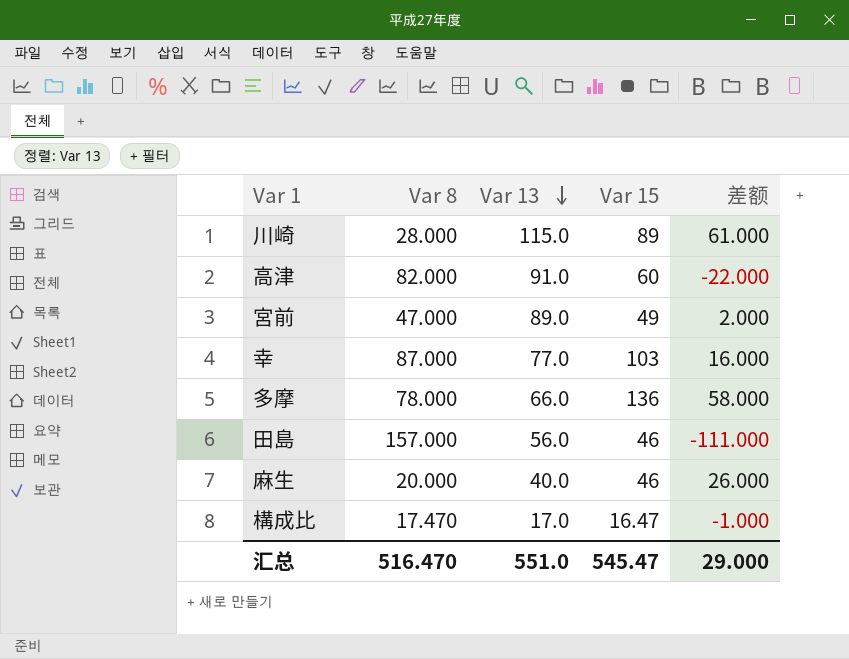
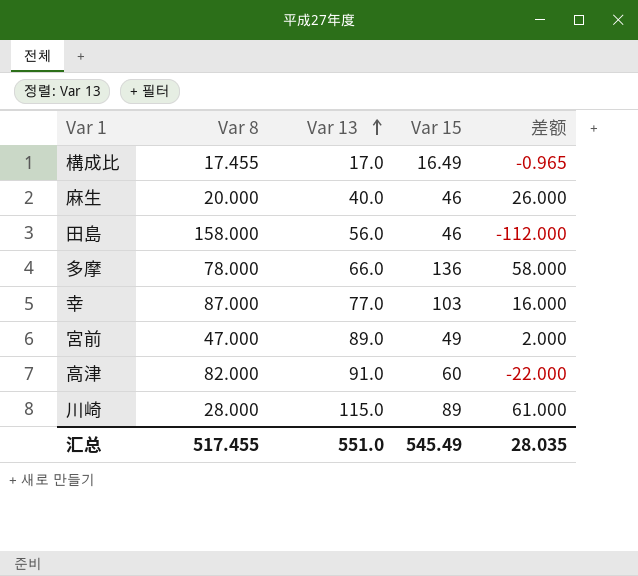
row order: Var 13 descending -> Var 13 ascending
構成比 | Var 8: 17.470 -> 17.455
構成比 | Var 15: 16.47 -> 16.49
構成比 | 差额: -1.000 -> -0.965
田島 | Var 8: 157.000 -> 158.000
田島 | 差额: -111.000 -> -112.000
汇总 | Var 8: 516.470 -> 517.455
汇总 | Var 15: 545.47 -> 545.49
汇总 | 差额: 29.000 -> 28.035

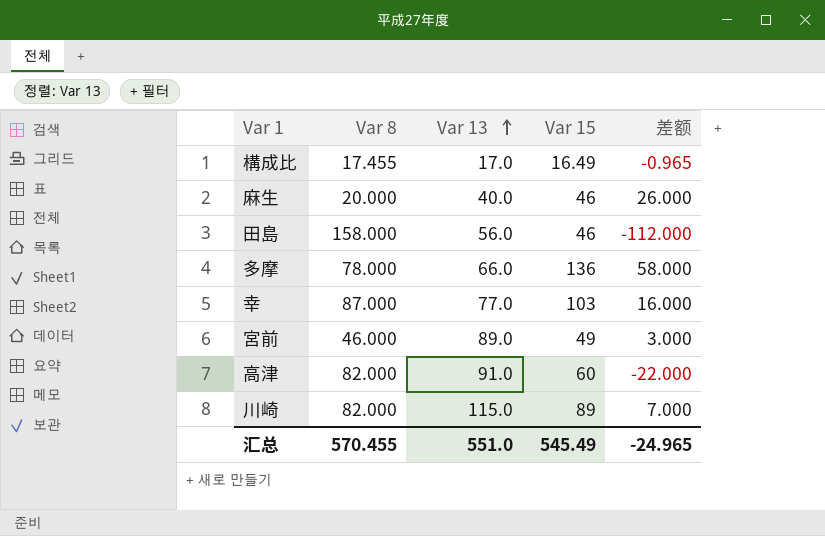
宮前 | Var 8: 47.000 -> 46.000
宮前 | 差额: 2.000 -> 3.000
川崎 | Var 8: 28.000 -> 82.000
川崎 | 差额: 61.000 -> 7.000
汇总 | Var 8: 517.455 -> 570.455
汇总 | 差额: 28.035 -> -24.965

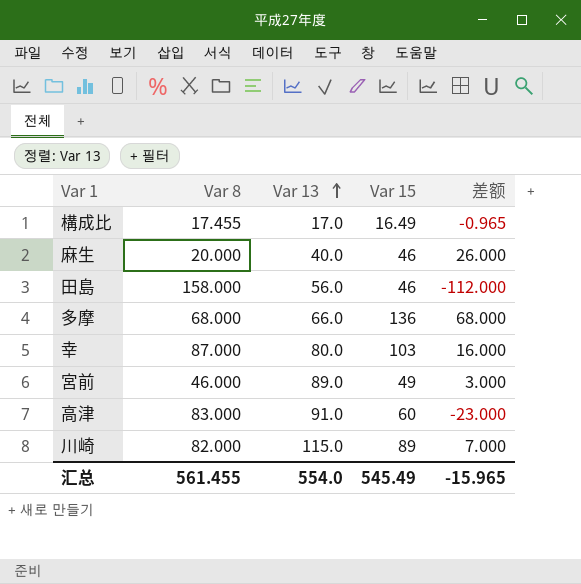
多摩 | Var 8: 78.000 -> 68.000
多摩 | 差额: 58.000 -> 68.000
幸 | Var 13: 77.0 -> 80.0
高津 | Var 8: 82.000 -> 83.000
高津 | 差额: -22.000 -> -23.000
汇总 | Var 8: 570.455 -> 561.455
汇总 | Var 13: 551.0 -> 554.0
汇总 | 差额: -24.965 -> -15.965

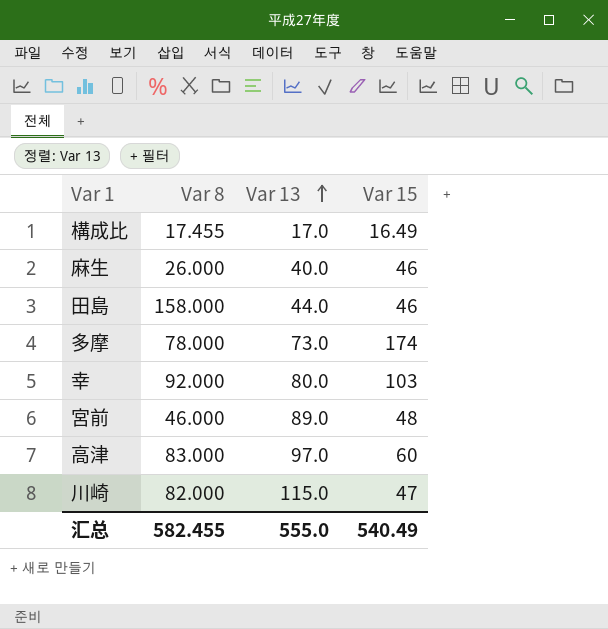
column 差额 | formula: [Var 15] - [Var 8] -> none
麻生 | Var 8: 20.000 -> 26.000
田島 | Var 13: 56.0 -> 44.0
多摩 | Var 8: 68.000 -> 78.000
多摩 | Var 13: 66.0 -> 73.0
多摩 | Var 15: 136 -> 174
幸 | Var 8: 87.000 -> 92.000
宮前 | Var 15: 49 -> 48
高津 | Var 13: 91.0 -> 97.0
川崎 | Var 15: 89 -> 47
汇总 | Var 8: 561.455 -> 582.455
汇总 | Var 13: 554.0 -> 555.0
汇总 | Var 15: 545.49 -> 540.49

